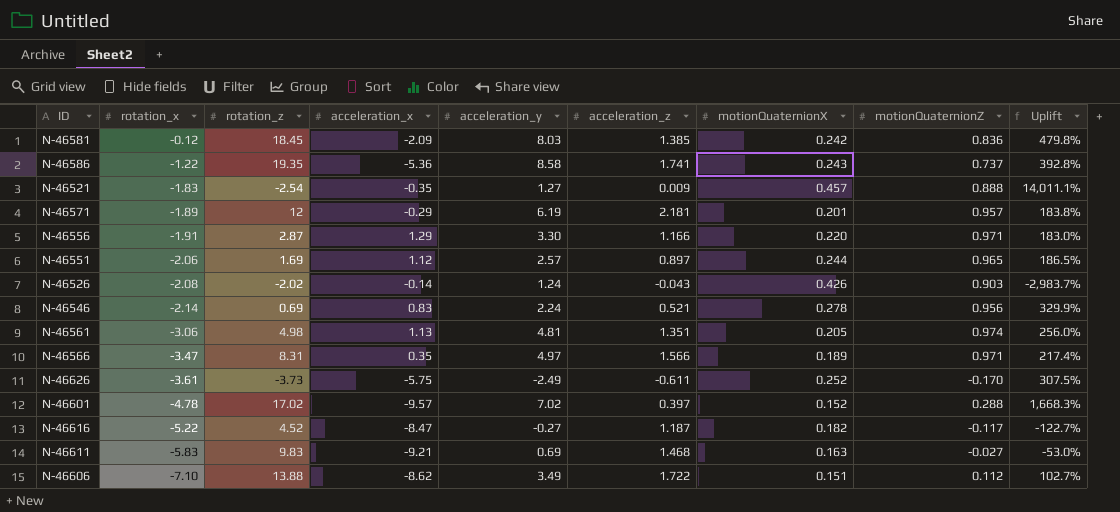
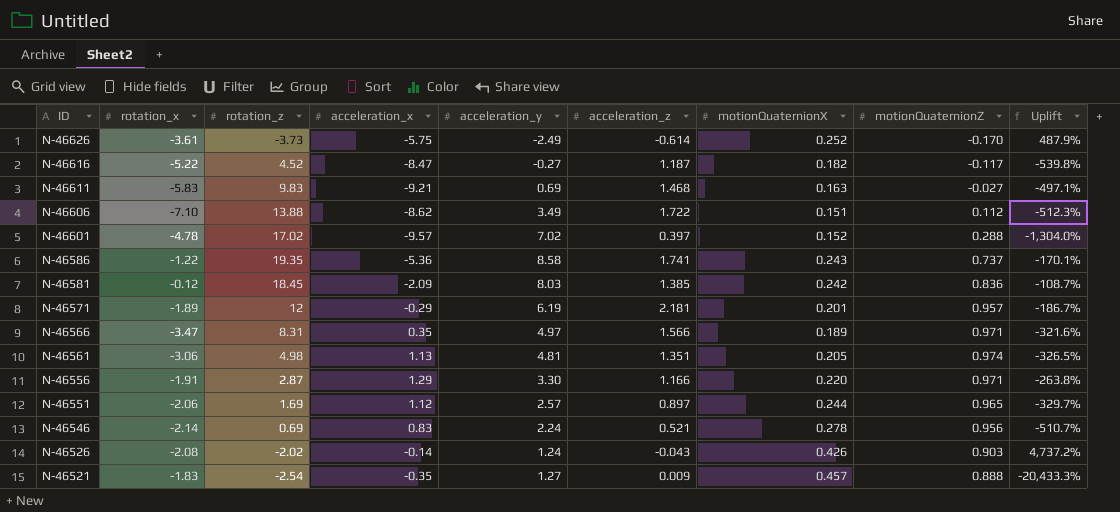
row order: rotation_x descending -> ID descending
column Uplift | formula: ([acceleration_y] - [acceleration_z]) / [acceleration_z] -> ([rotation_x] - [acceleration_z]) / [acceleration_z]
N-46626 | acceleration_z: -0.611 -> -0.614

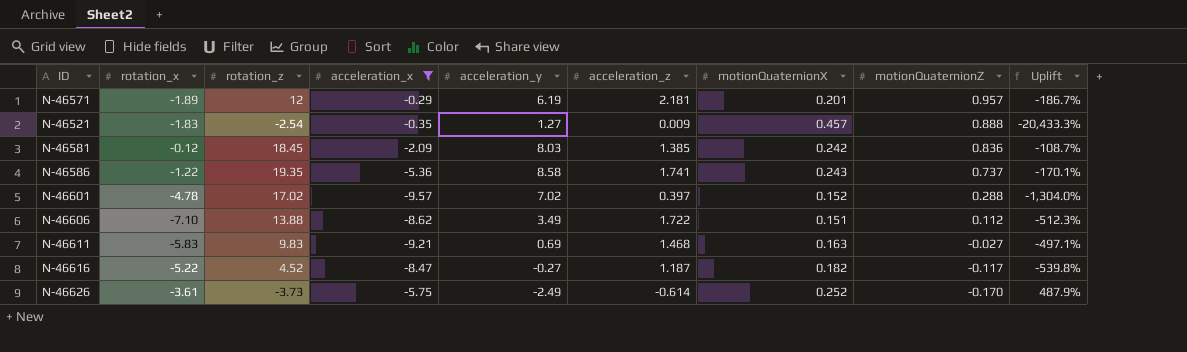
filter: none -> acceleration_x <= -0.29
row order: ID descending -> motionQuaternionZ descending

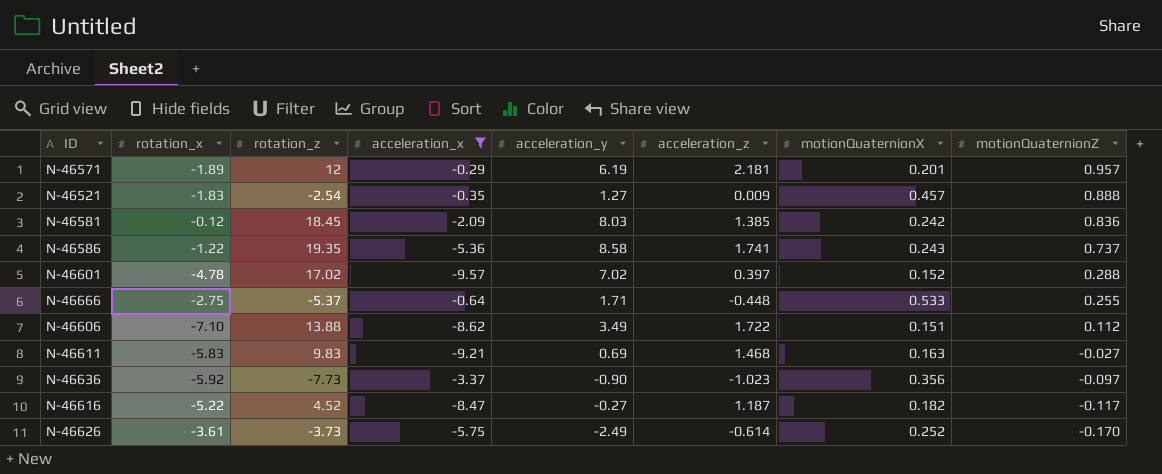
column Uplift | formula: ([rotation_x] - [acceleration_z]) / [acceleration_z] -> none
row N-46666: none -> -2.75 | -5.37 | -0.64 | 1.71 | -0.448 | 0.533 | 0.255
row N-46636: none -> -5.92 | -7.73 | -3.37 | -0.90 | -1.023 | 0.356 | -0.097

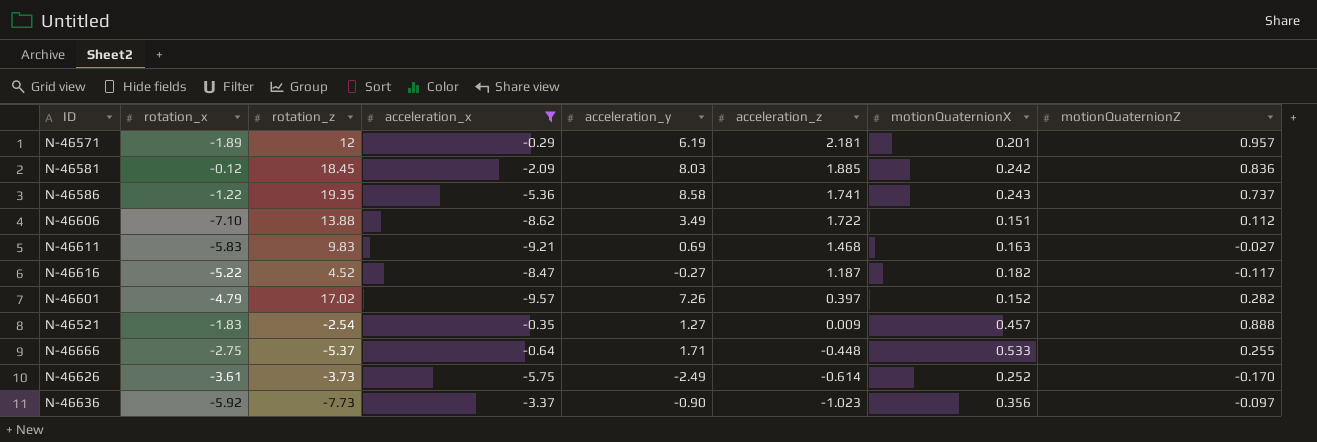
row order: motionQuaternionZ descending -> acceleration_z descending
N-46581 | acceleration_z: 1.385 -> 1.885
N-46601 | rotation_x: -4.78 -> -4.79
N-46601 | acceleration_y: 7.02 -> 7.26
N-46601 | motionQuaternionZ: 0.288 -> 0.282

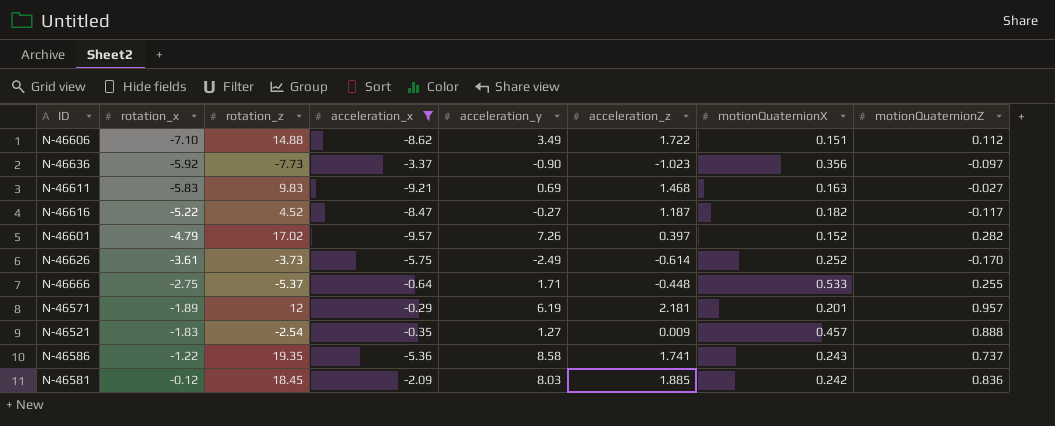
row order: acceleration_z descending -> rotation_x ascending
N-46606 | rotation_z: 13.88 -> 14.88

